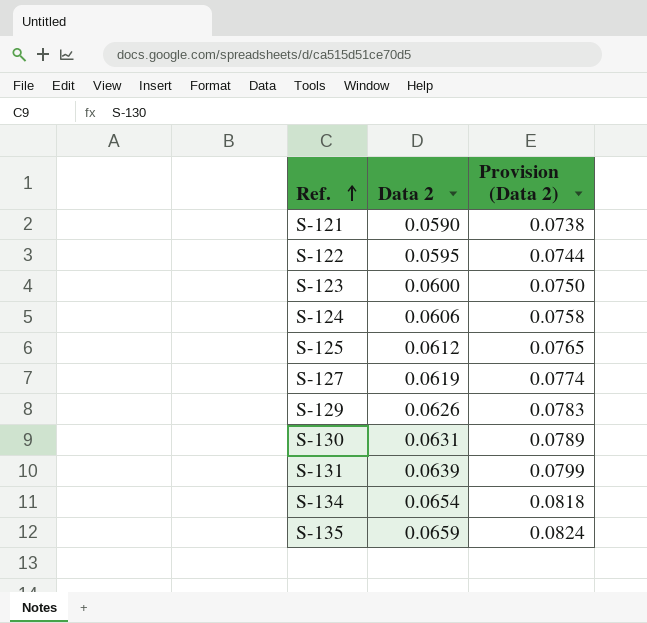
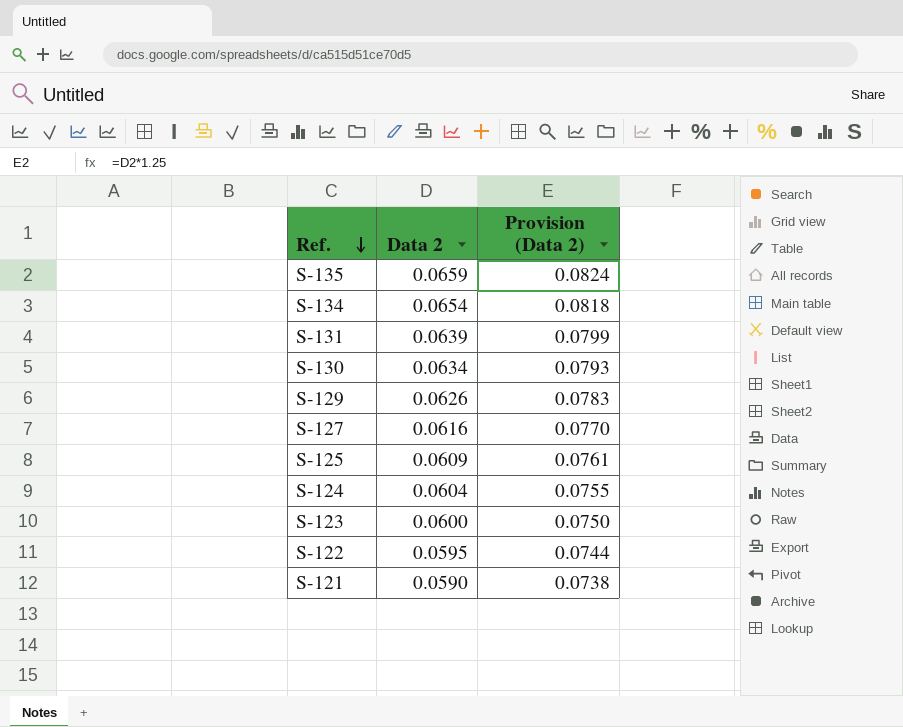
row order: Ref. ascending -> Ref. descending
S-130 | Data 2: 0.0631 -> 0.0634
S-130 | Provision (Data 2): 0.0789 -> 0.0793
S-127 | Data 2: 0.0619 -> 0.0616
S-127 | Provision (Data 2): 0.0774 -> 0.0770
S-125 | Data 2: 0.0612 -> 0.0609
S-125 | Provision (Data 2): 0.0765 -> 0.0761
S-124 | Data 2: 0.0606 -> 0.0604
S-124 | Provision (Data 2): 0.0758 -> 0.0755

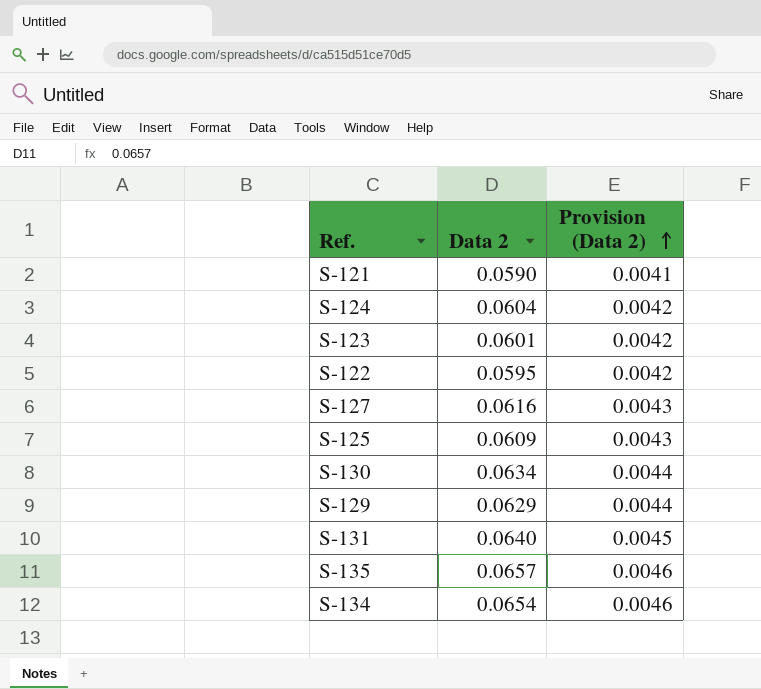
row order: Ref. descending -> Provision (Data 2) ascending
column Provision (Data 2) | formula: [Data 2] * 1.25 -> [Data 2] * 0.07
S-123 | Data 2: 0.0600 -> 0.0601
S-129 | Data 2: 0.0626 -> 0.0629
S-131 | Data 2: 0.0639 -> 0.0640
S-135 | Data 2: 0.0659 -> 0.0657

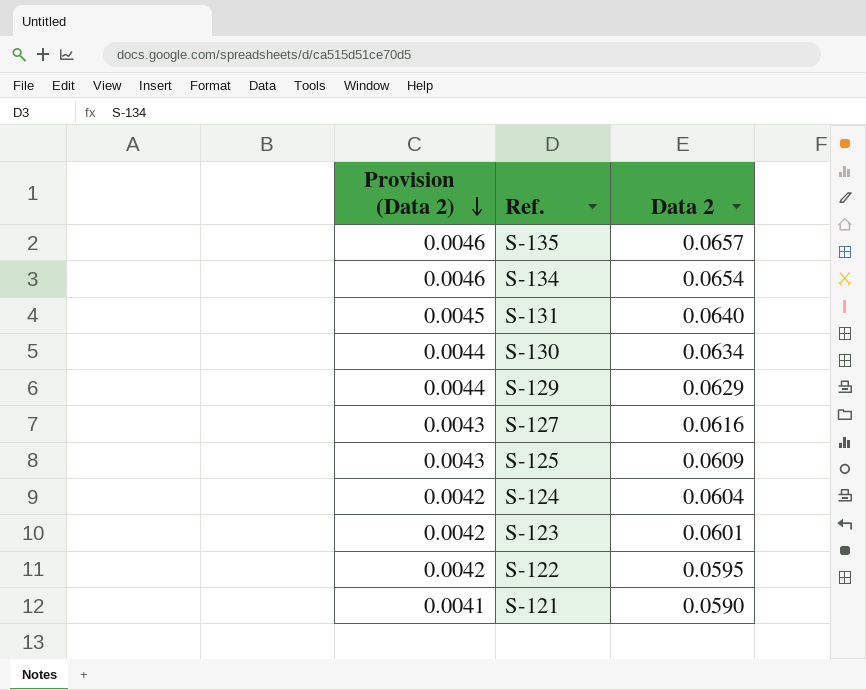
row order: Provision (Data 2) ascending -> Provision (Data 2) descending
column Provision (Data 2) | position: 3 -> 1

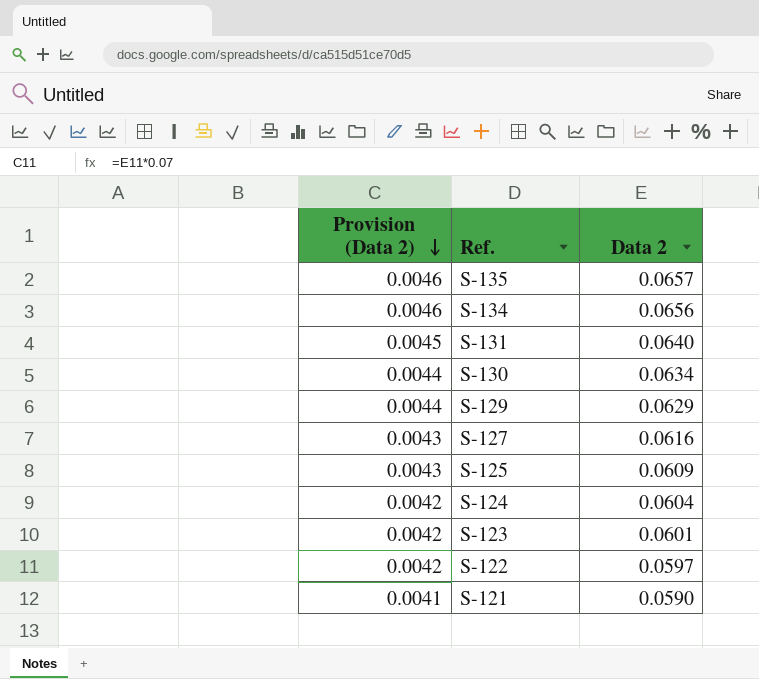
S-134 | Data 2: 0.0654 -> 0.0656
S-122 | Data 2: 0.0595 -> 0.0597

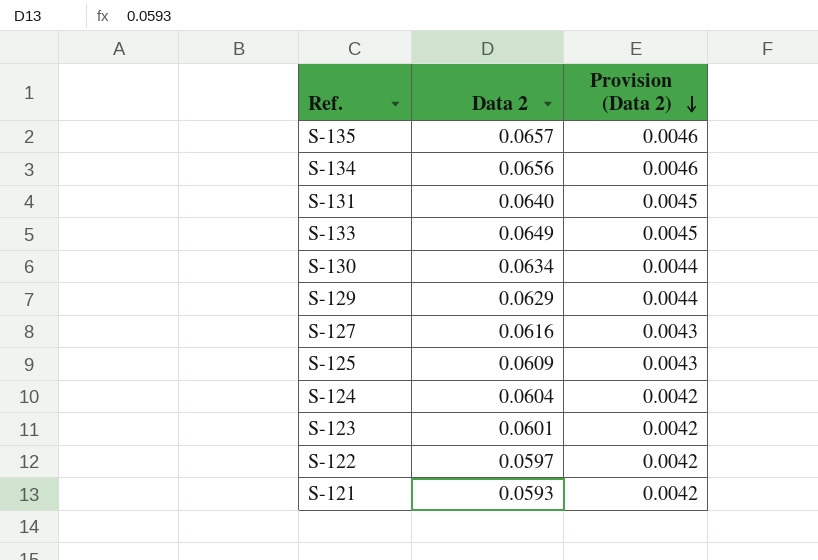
column Provision (Data 2) | position: 1 -> 3
row S-133: none -> 0.0649 | 0.0045
S-121 | Data 2: 0.0590 -> 0.0593
S-121 | Provision (Data 2): 0.0041 -> 0.0042

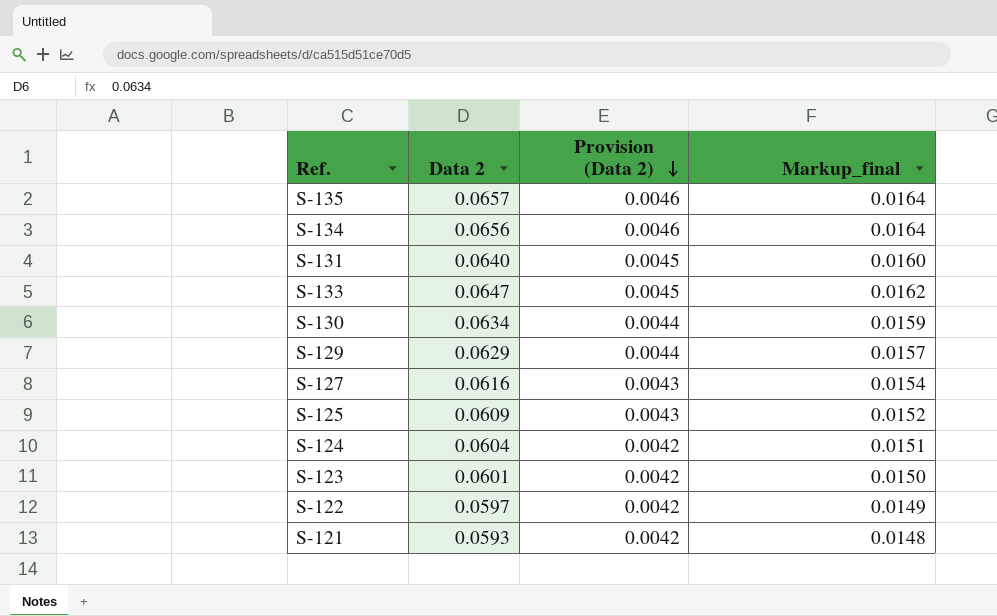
column Markup_final | formula: none -> [Data 2] * 0.25
S-133 | Data 2: 0.0649 -> 0.0647

